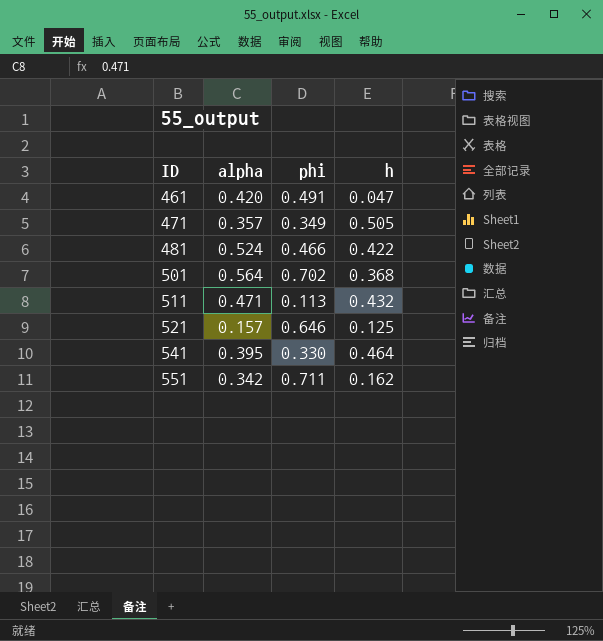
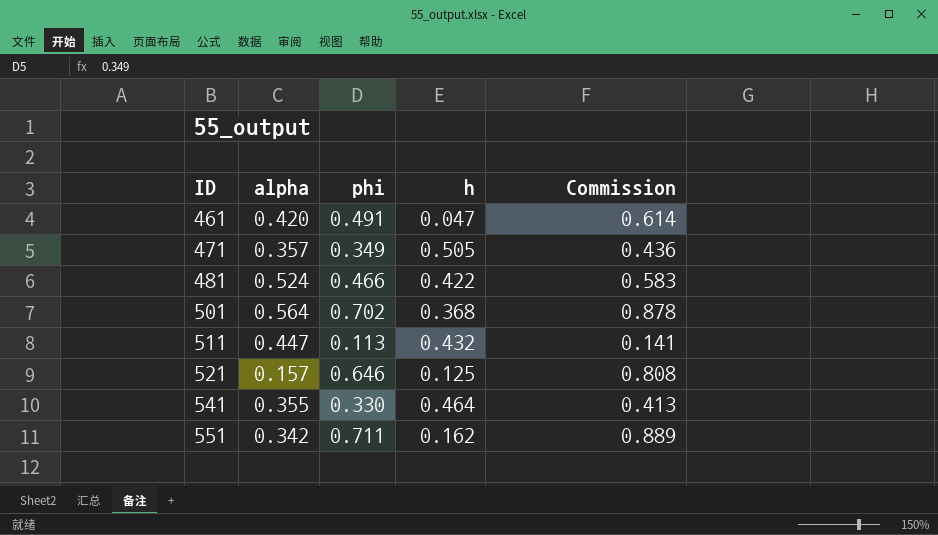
column Commission | formula: none -> [phi] * 1.25
511 | alpha: 0.471 -> 0.447
541 | alpha: 0.395 -> 0.355

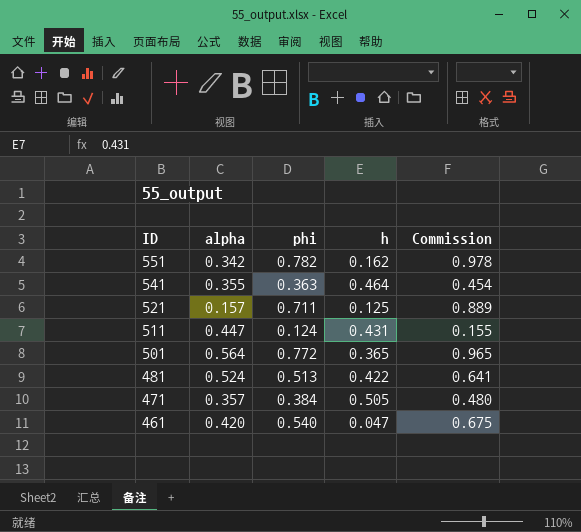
row order: ID ascending -> ID descending
551 | phi: 0.711 -> 0.782
551 | Commission: 0.889 -> 0.978
541 | phi: 0.330 -> 0.363
541 | Commission: 0.413 -> 0.454
521 | phi: 0.646 -> 0.711
521 | Commission: 0.808 -> 0.889
511 | phi: 0.113 -> 0.124
511 | h: 0.432 -> 0.431
511 | Commission: 0.141 -> 0.155
501 | phi: 0.702 -> 0.772
501 | h: 0.368 -> 0.365
501 | Commission: 0.878 -> 0.965
481 | phi: 0.466 -> 0.513
481 | Commission: 0.583 -> 0.641
471 | phi: 0.349 -> 0.384
471 | Commission: 0.436 -> 0.480
461 | phi: 0.491 -> 0.540
461 | Commission: 0.614 -> 0.675

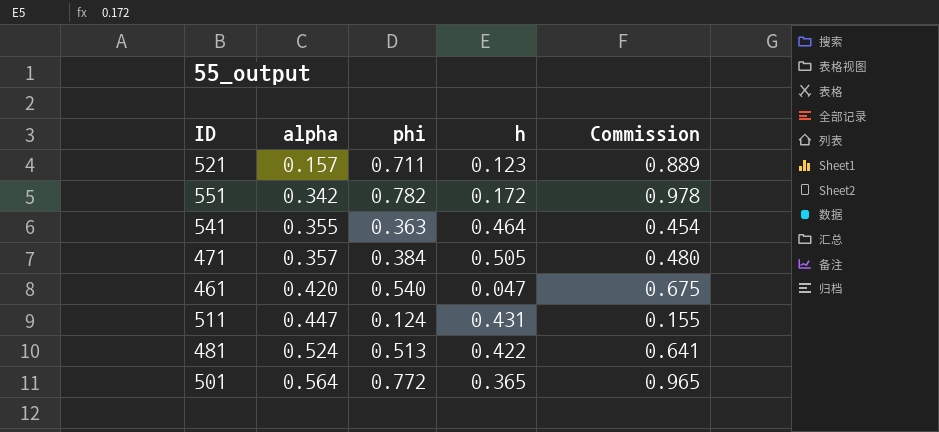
row order: ID descending -> alpha ascending
521 | h: 0.125 -> 0.123
551 | h: 0.162 -> 0.172

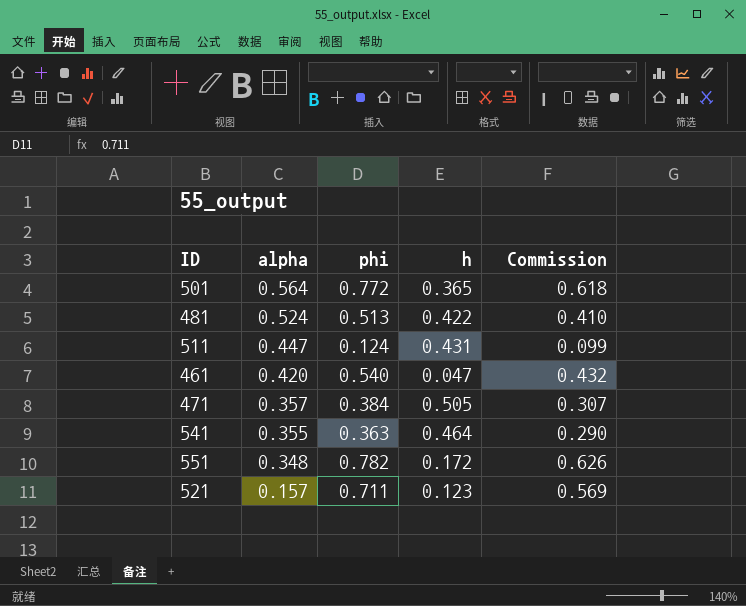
row order: alpha ascending -> alpha descending
column Commission | formula: [phi] * 1.25 -> [phi] * 0.8
551 | alpha: 0.342 -> 0.348

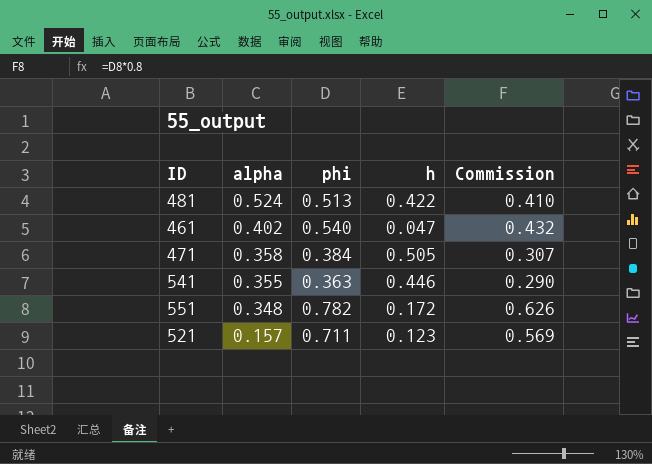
row 501: 0.564 | 0.772 | 0.365 | 0.618 -> none
row 511: 0.447 | 0.124 | 0.431 | 0.099 -> none
461 | alpha: 0.420 -> 0.402
471 | alpha: 0.357 -> 0.358
541 | h: 0.464 -> 0.446

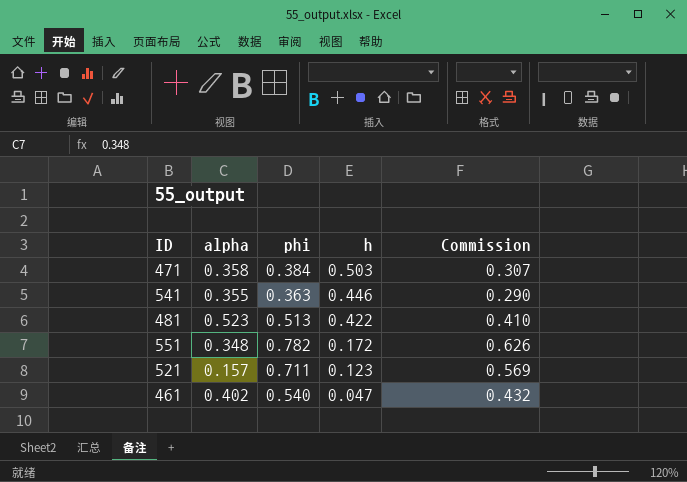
row order: alpha descending -> h descending
471 | h: 0.505 -> 0.503
481 | alpha: 0.524 -> 0.523

